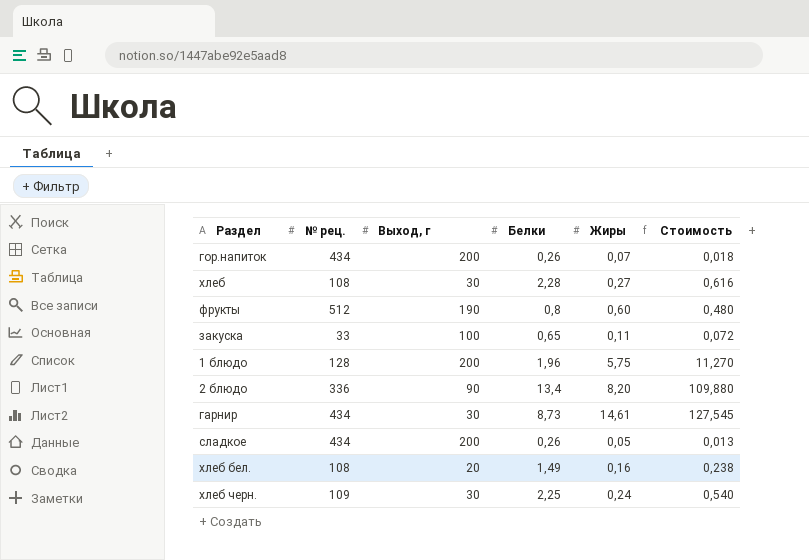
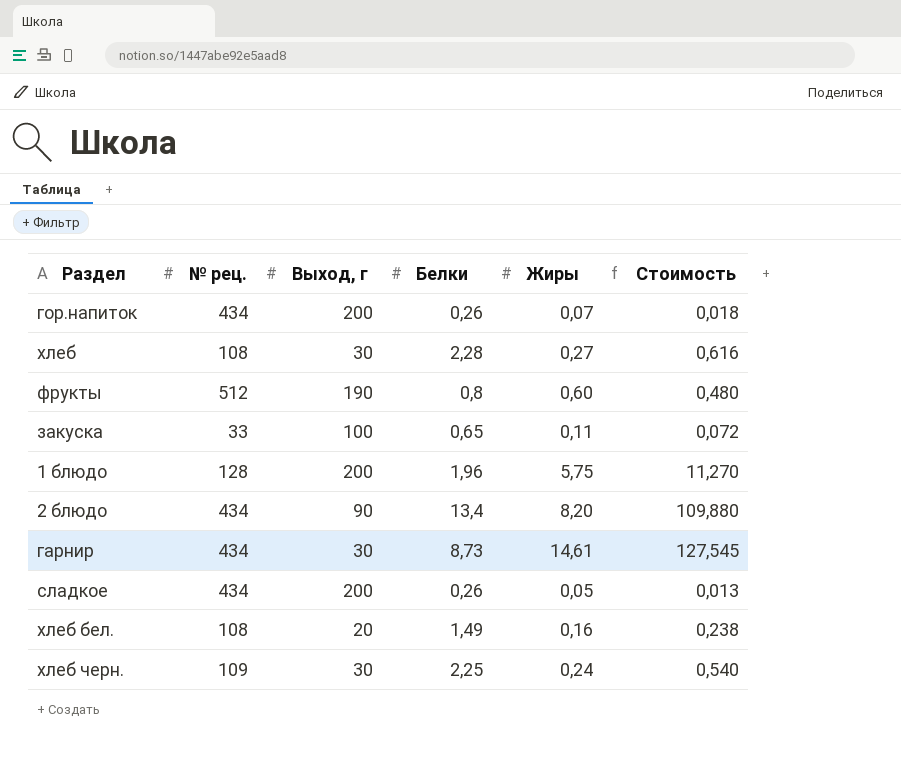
2 блюдо | № рец.: 336 -> 434

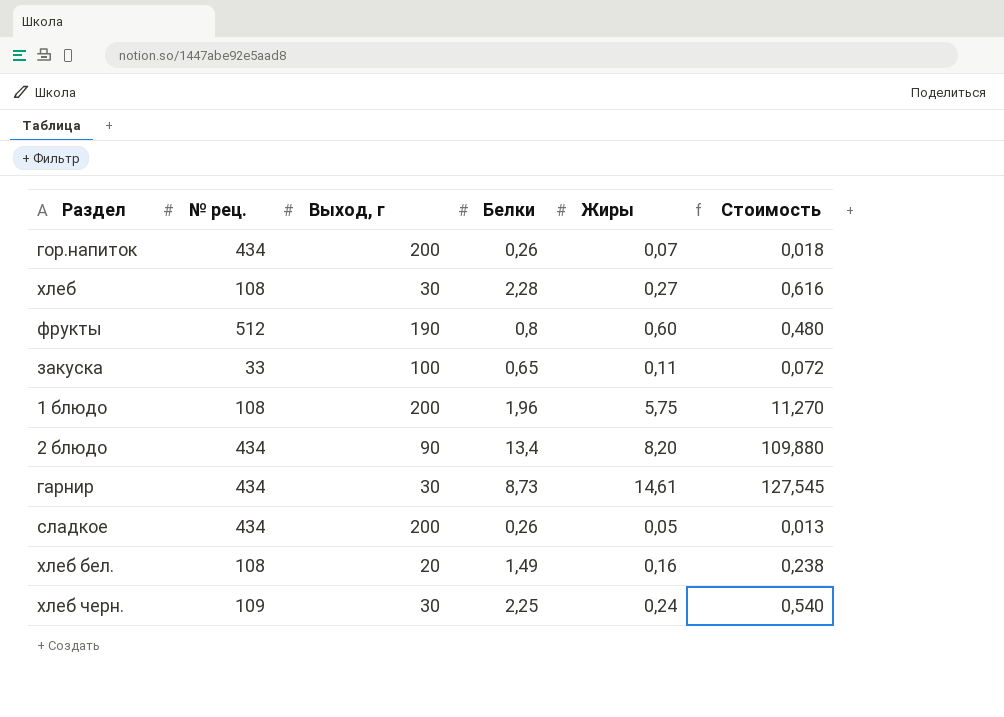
1 блюдо | № рец.: 128 -> 108

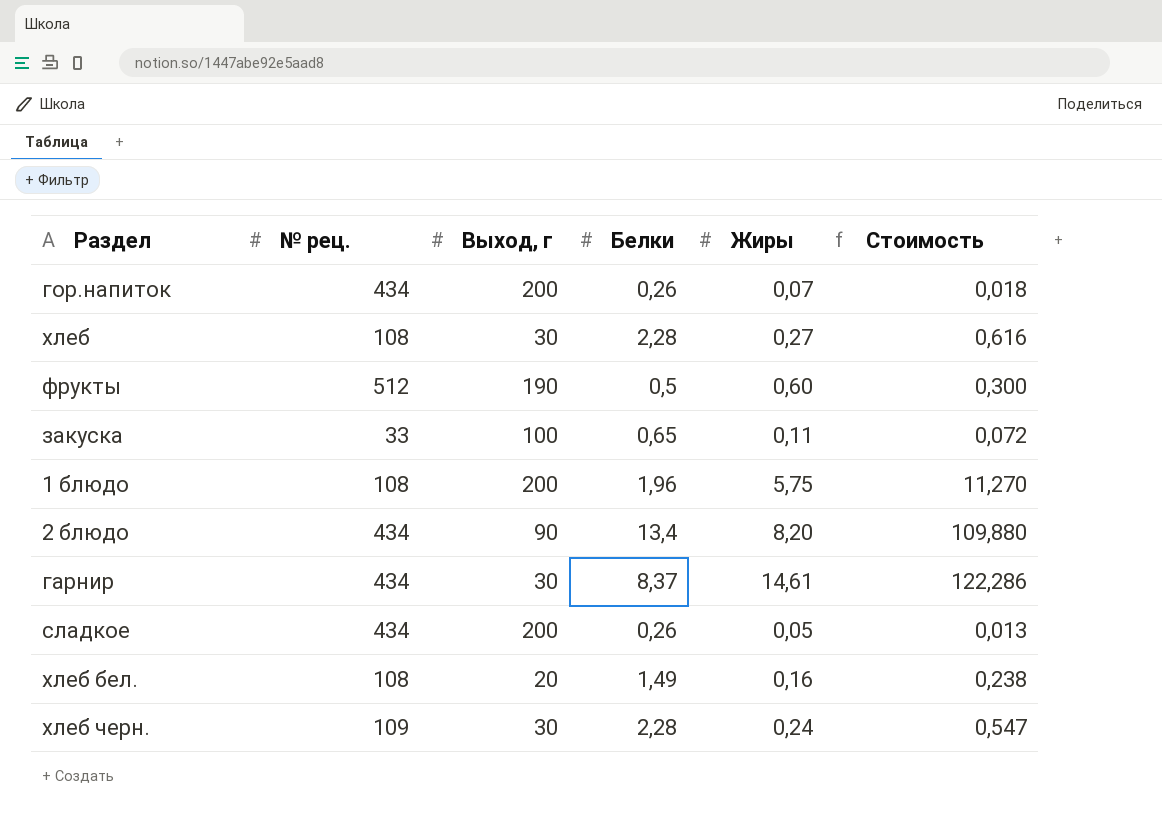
фрукты | Белки: 0,8 -> 0,5
фрукты | Стоимость: 0,480 -> 0,300
гарнир | Белки: 8,73 -> 8,37
гарнир | Стоимость: 127,545 -> 122,286
хлеб черн. | Белки: 2,25 -> 2,28
хлеб черн. | Стоимость: 0,540 -> 0,547

